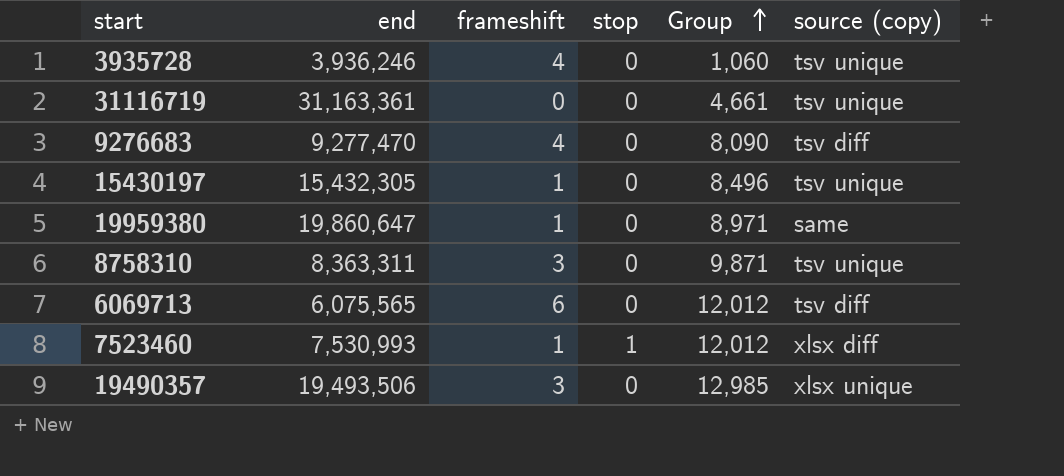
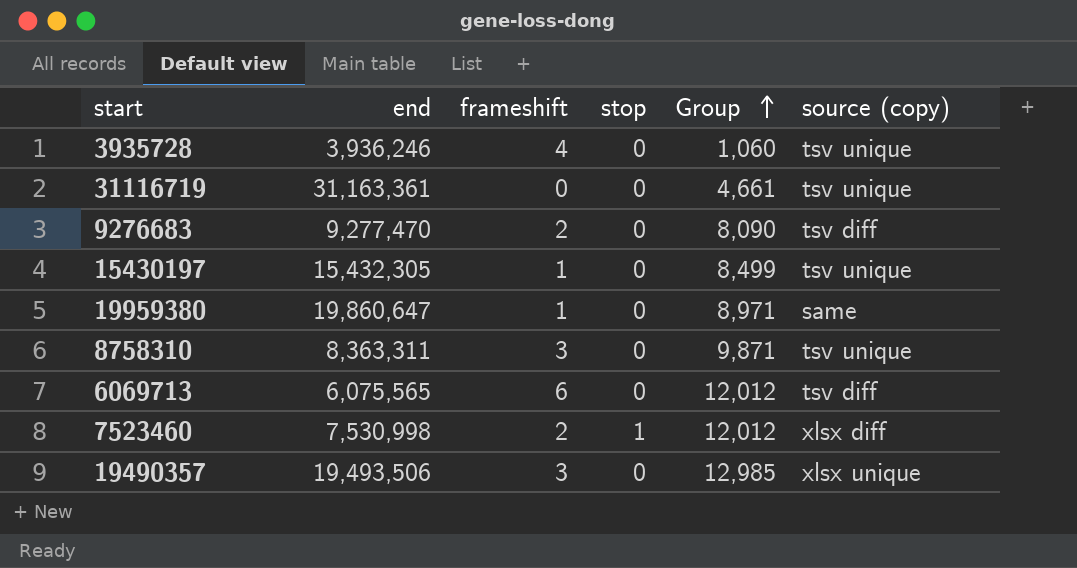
9276683 | frameshift: 4 -> 2
15430197 | Group: 8,496 -> 8,499
7523460 | end: 7,530,993 -> 7,530,998
7523460 | frameshift: 1 -> 2

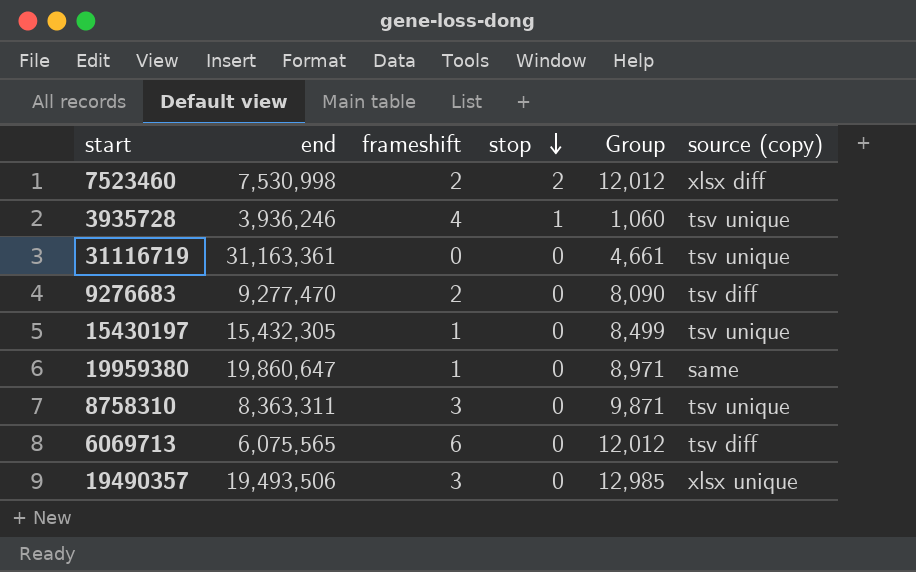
row order: Group ascending -> stop descending
7523460 | stop: 1 -> 2
3935728 | stop: 0 -> 1

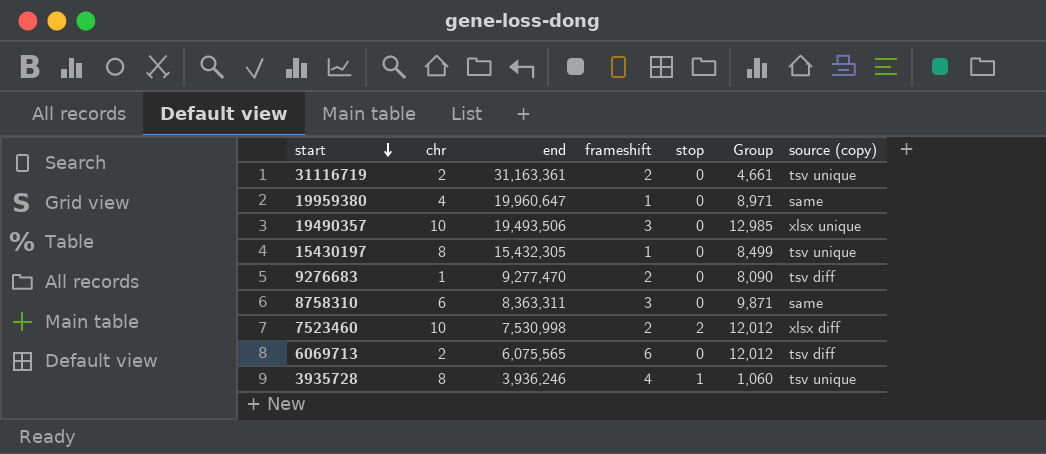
row order: stop descending -> start descending
column chr | position: none -> 2
31116719 | frameshift: 0 -> 2
19959380 | end: 19,860,647 -> 19,960,647
8758310 | source (copy): tsv unique -> same

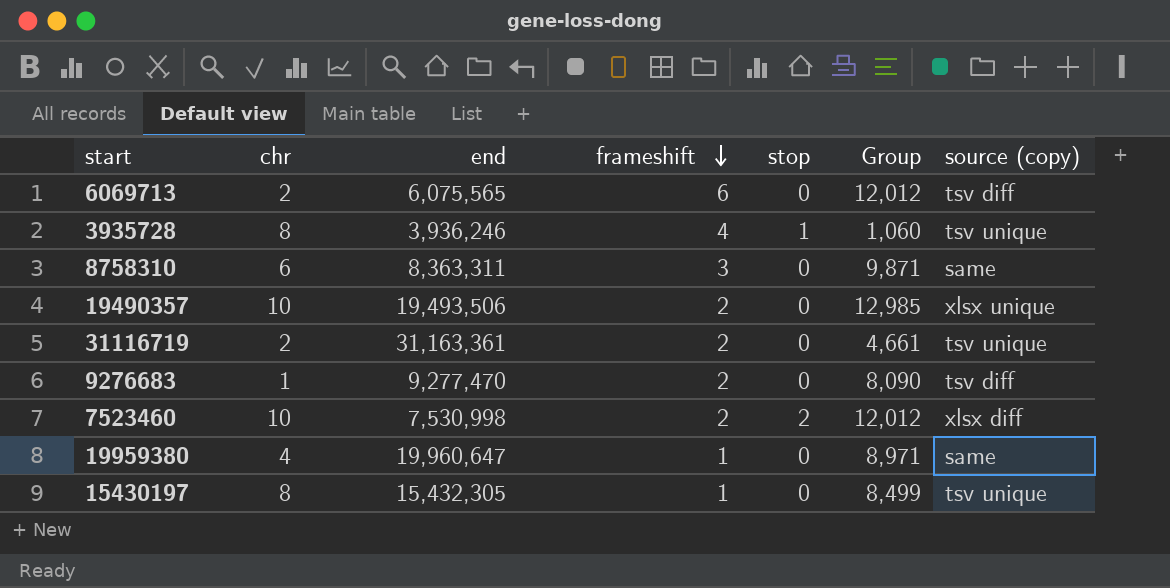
row order: start descending -> frameshift descending
19490357 | frameshift: 3 -> 2

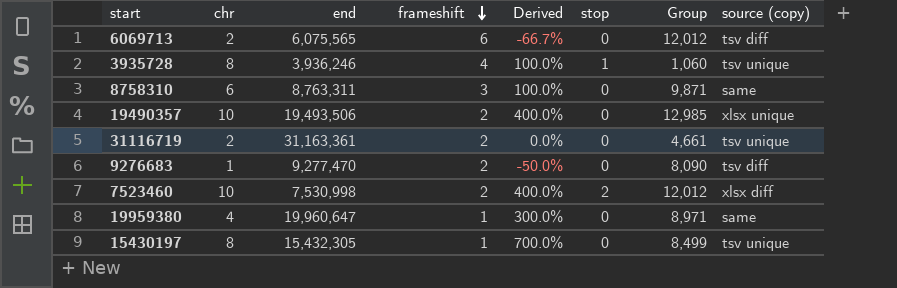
column Derived | formula: none -> ([chr] - [frameshift]) / [frameshift]
8758310 | end: 8,363,311 -> 8,763,311

